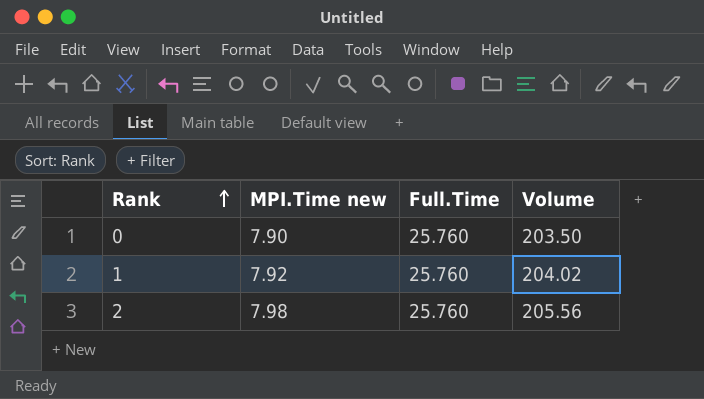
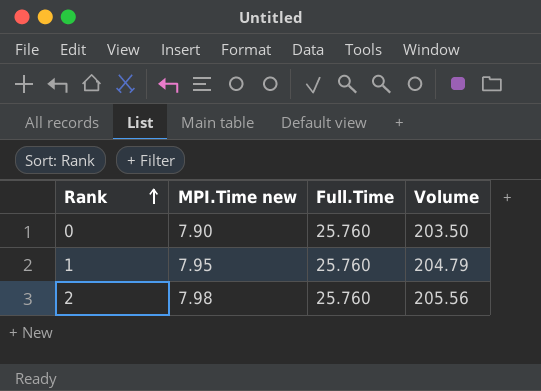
1 | MPI.Time new: 7.92 -> 7.95
1 | Volume: 204.02 -> 204.79

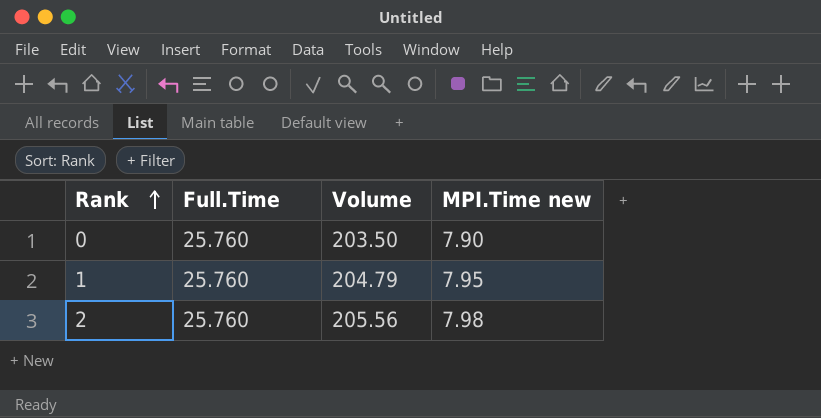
column MPI.Time new | position: 2 -> 4

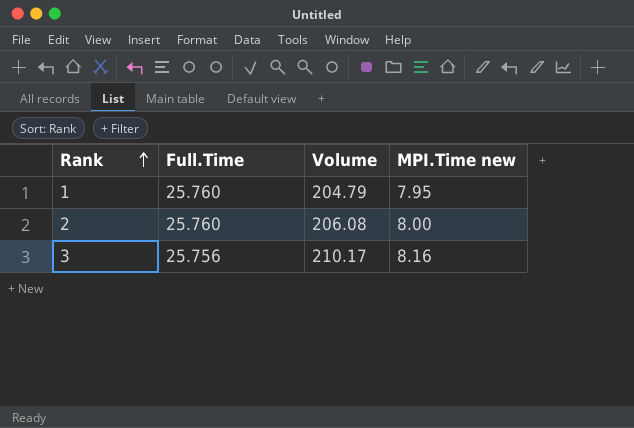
row 0: 25.760 | 203.50 | 7.90 -> none
2 | Volume: 205.56 -> 206.08
2 | MPI.Time new: 7.98 -> 8.00
row 3: none -> 25.756 | 210.17 | 8.16

